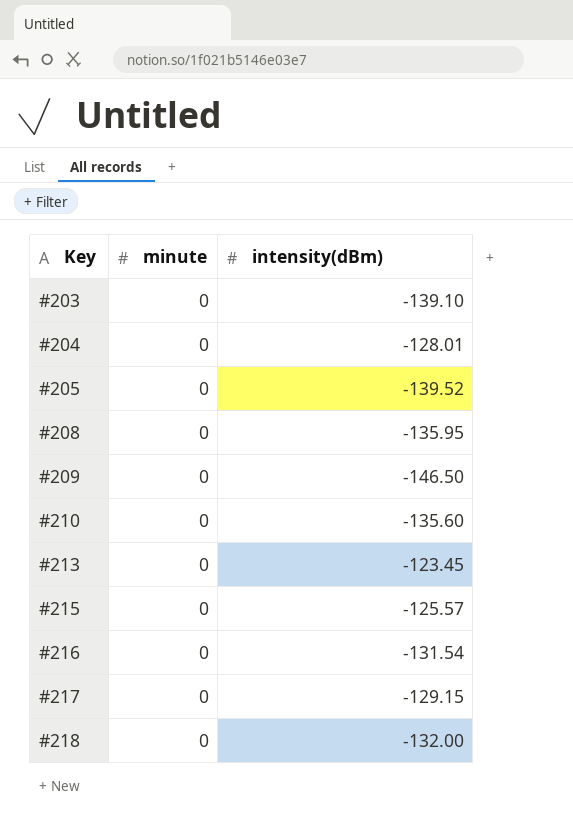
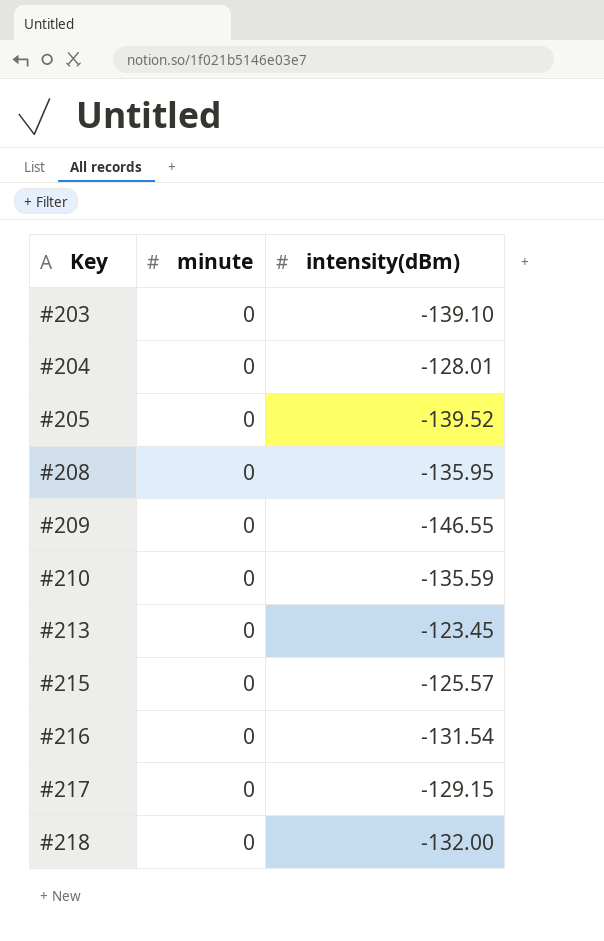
#209 | intensity(dBm): -146.50 -> -146.55
#210 | intensity(dBm): -135.60 -> -135.59

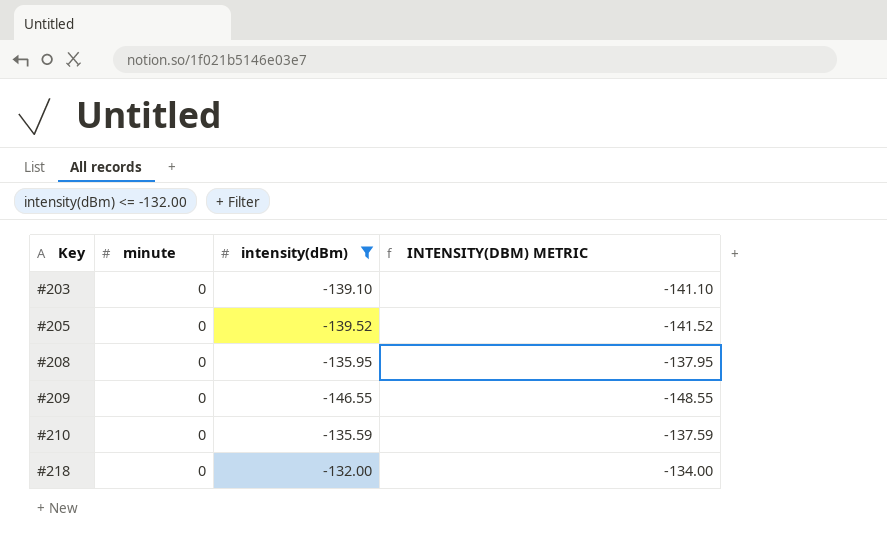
filter: none -> intensity(dBm) <= -132.00
column INTENSITY(DBM) METRIC | formula: none -> [intensity(dBm)] - 2

